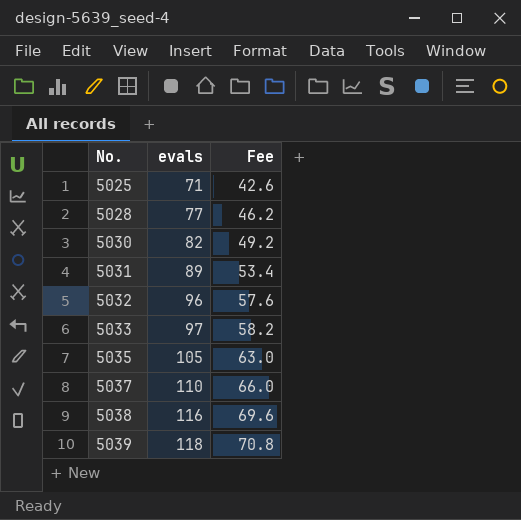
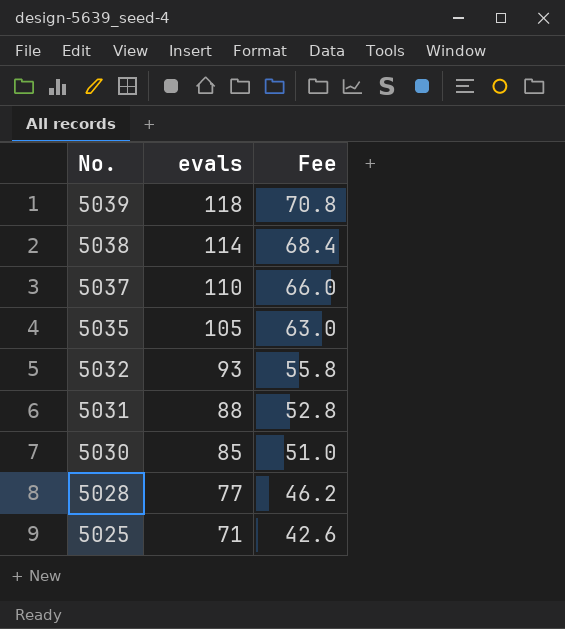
row order: No. ascending -> No. descending
row 5033: 97 | 58.2 -> none
5038 | evals: 116 -> 114
5038 | Fee: 69.6 -> 68.4
5032 | evals: 96 -> 93
5032 | Fee: 57.6 -> 55.8
5031 | evals: 89 -> 88
5031 | Fee: 53.4 -> 52.8
5030 | evals: 82 -> 85
5030 | Fee: 49.2 -> 51.0

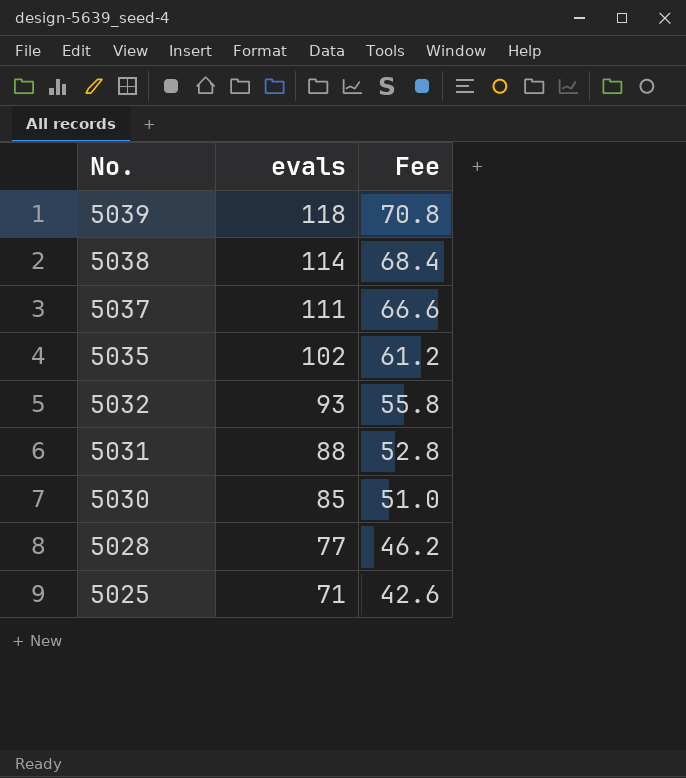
5037 | evals: 110 -> 111
5037 | Fee: 66.0 -> 66.6
5035 | evals: 105 -> 102
5035 | Fee: 63.0 -> 61.2

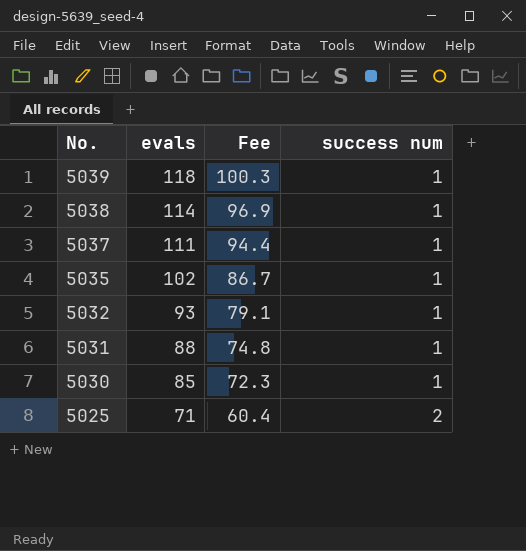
column Fee | formula: [evals] * 0.6 -> [evals] * 0.85
column success num | position: none -> 4
row 5028: 77 | 46.2 -> none

